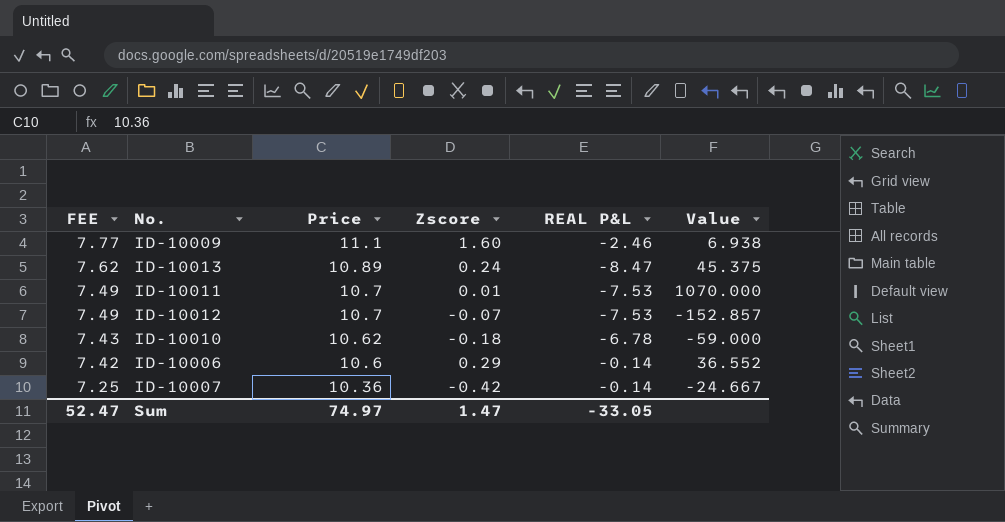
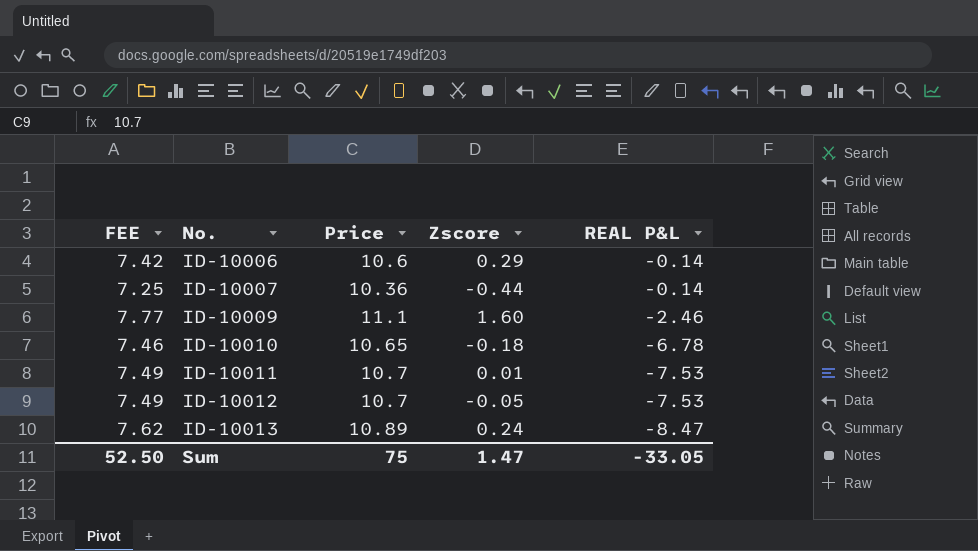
row order: FEE descending -> No. ascending
column Value | formula: [Price] / [Zscore] -> none
ID-10007 | Zscore: -0.42 -> -0.44
ID-10010 | FEE: 7.43 -> 7.46
ID-10010 | Price: 10.62 -> 10.65
ID-10012 | Zscore: -0.07 -> -0.05
Sum | FEE: 52.47 -> 52.50
Sum | Price: 74.97 -> 75

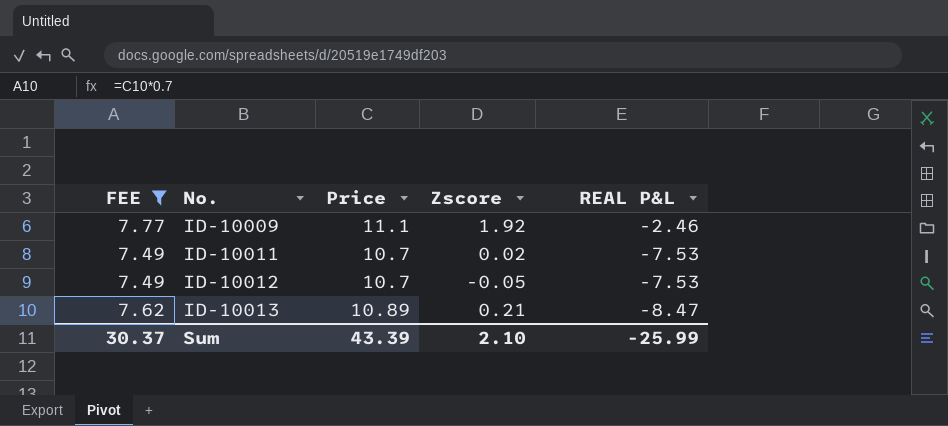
filter: none -> FEE >= 7.49
ID-10009 | Zscore: 1.60 -> 1.92
ID-10011 | Zscore: 0.01 -> 0.02
ID-10013 | Zscore: 0.24 -> 0.21
Sum | FEE: 52.50 -> 30.37
Sum | Price: 75 -> 43.39
Sum | Zscore: 1.47 -> 2.10
Sum | REAL P&L: -33.05 -> -25.99

